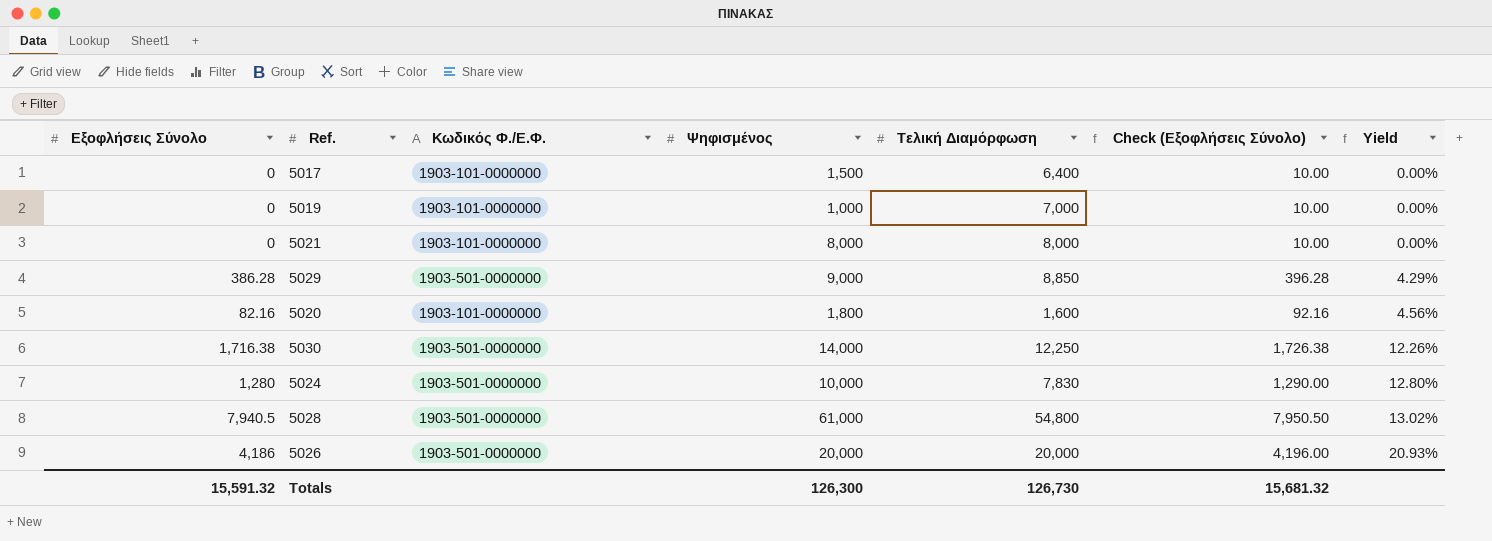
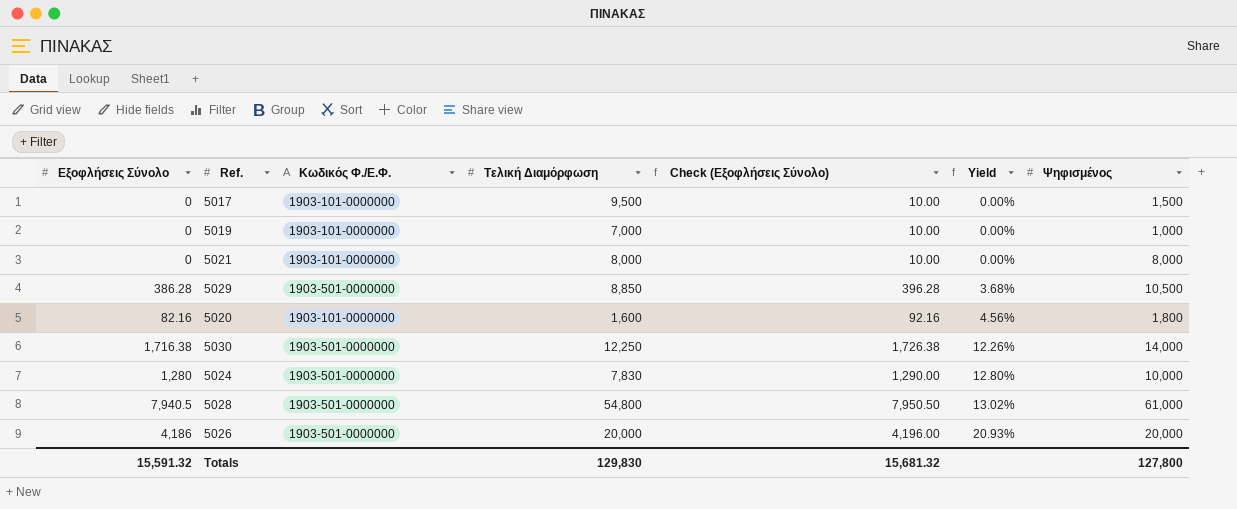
column Ψηφισμένος | position: 4 -> 7
5017 | Τελική Διαμόρφωση: 6,400 -> 9,500
5029 | Yield: 4.29% -> 3.68%
5029 | Ψηφισμένος: 9,000 -> 10,500
Totals | Τελική Διαμόρφωση: 126,730 -> 129,830
Totals | Ψηφισμένος: 126,300 -> 127,800

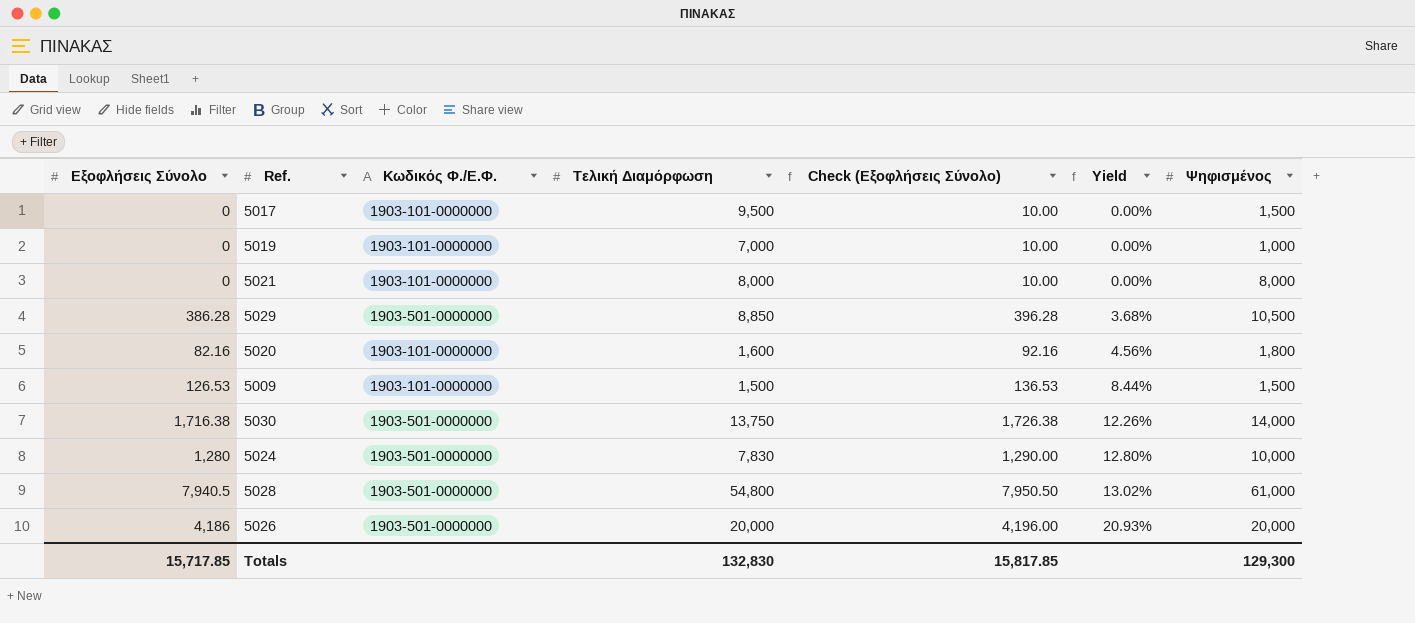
row 5009: none -> 126.53 | 1903-101-0000000 | 1,500 | 136.53 | 8.44% | 1,500
5030 | Τελική Διαμόρφωση: 12,250 -> 13,750
Totals | Εξοφλήσεις Σύνολο: 15,591.32 -> 15,717.85
Totals | Τελική Διαμόρφωση: 129,830 -> 132,830
Totals | Check (Εξοφλήσεις Σύνολο): 15,681.32 -> 15,817.85
Totals | Ψηφισμένος: 127,800 -> 129,300

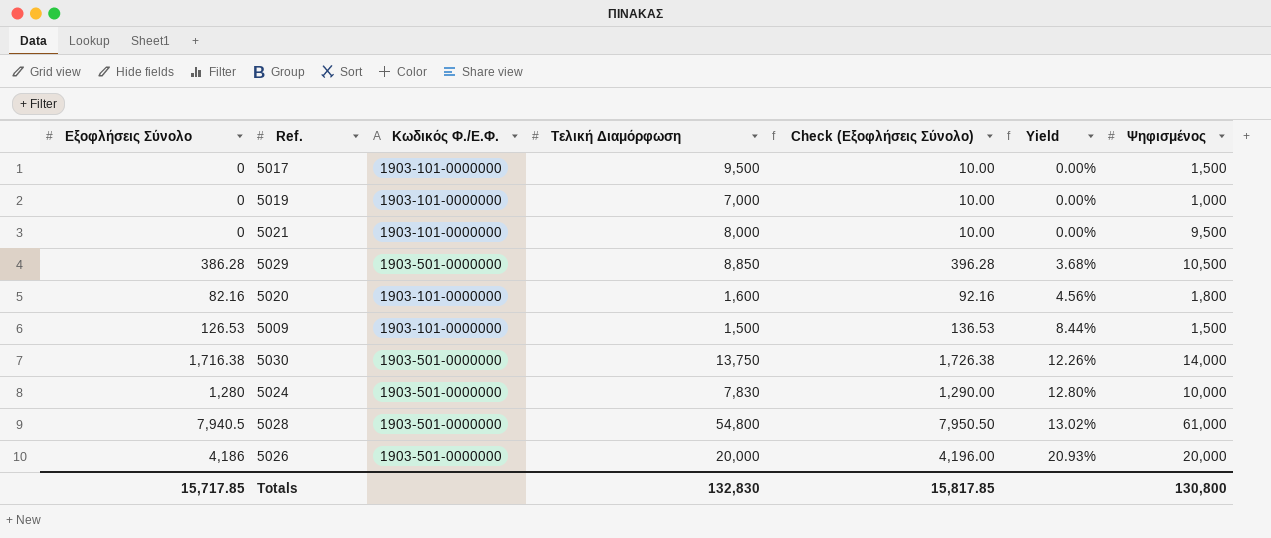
5021 | Ψηφισμένος: 8,000 -> 9,500
Totals | Ψηφισμένος: 129,300 -> 130,800

